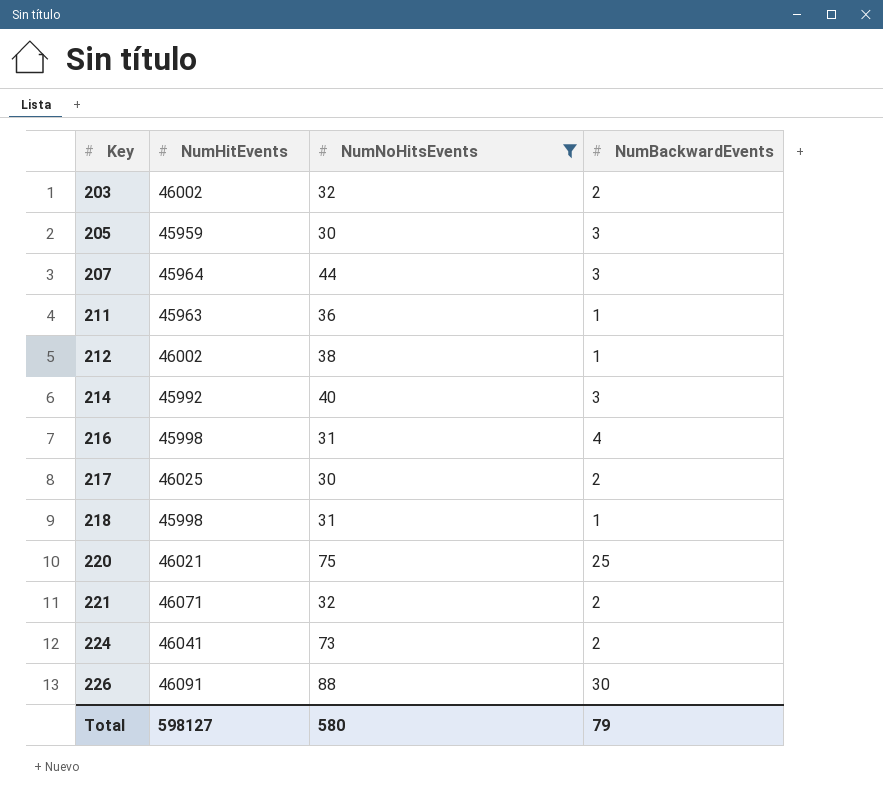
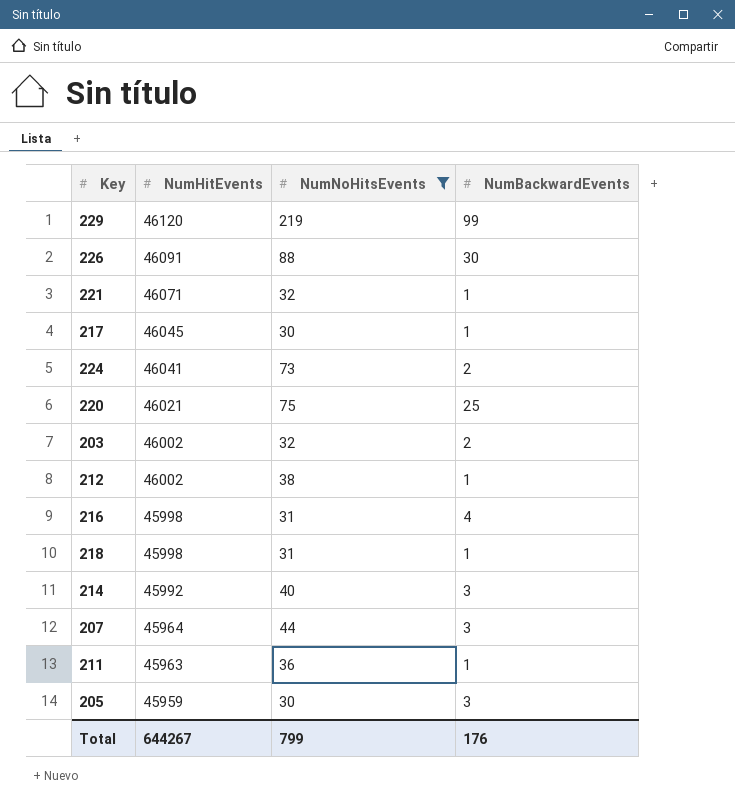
row order: Key ascending -> NumHitEvents descending
row 229: none -> 46120 | 219 | 99
221 | NumBackwardEvents: 2 -> 1
217 | NumHitEvents: 46025 -> 46045
217 | NumBackwardEvents: 2 -> 1
Total | NumHitEvents: 598127 -> 644267
Total | NumNoHitsEvents: 580 -> 799
Total | NumBackwardEvents: 79 -> 176

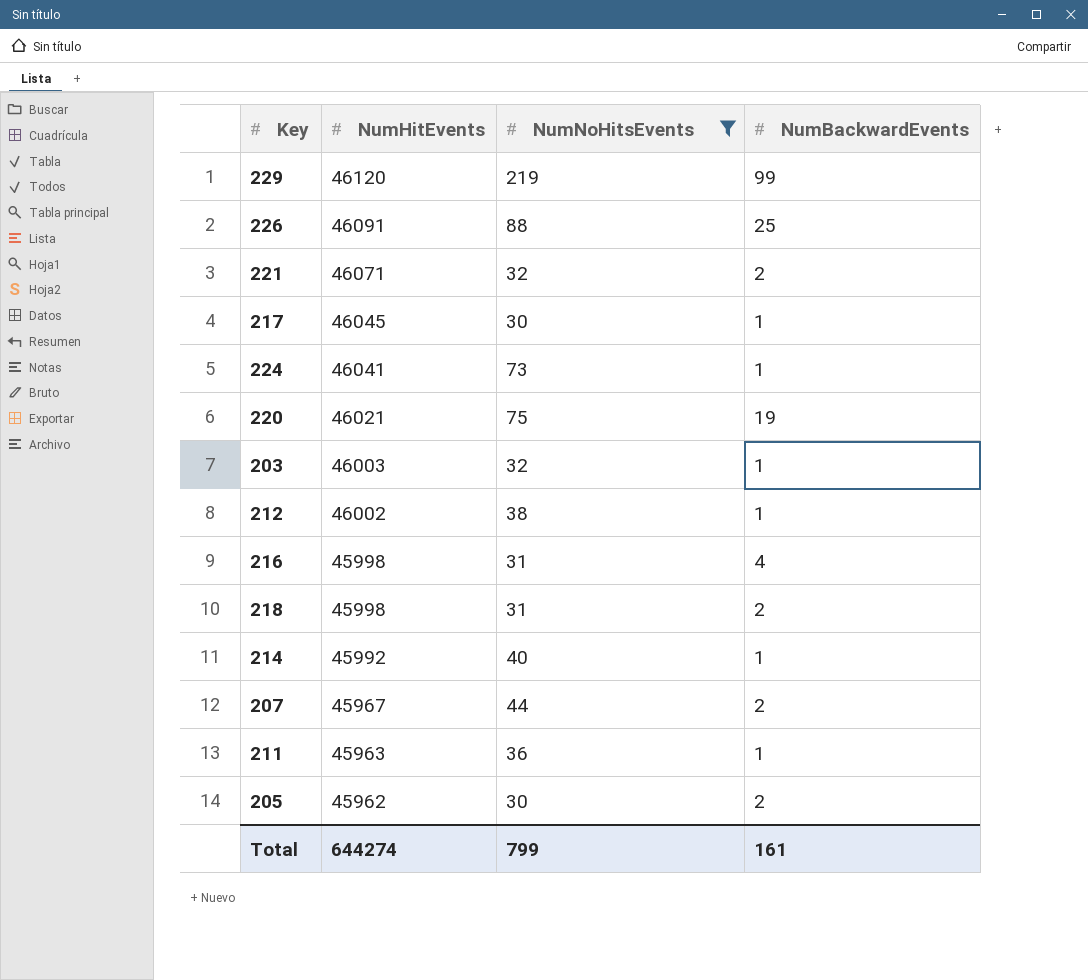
226 | NumBackwardEvents: 30 -> 25
221 | NumBackwardEvents: 1 -> 2
224 | NumBackwardEvents: 2 -> 1
220 | NumBackwardEvents: 25 -> 19
203 | NumHitEvents: 46002 -> 46003
203 | NumBackwardEvents: 2 -> 1
218 | NumBackwardEvents: 1 -> 2
214 | NumBackwardEvents: 3 -> 1
207 | NumHitEvents: 45964 -> 45967
207 | NumBackwardEvents: 3 -> 2
205 | NumHitEvents: 45959 -> 45962
205 | NumBackwardEvents: 3 -> 2
Total | NumHitEvents: 644267 -> 644274
Total | NumBackwardEvents: 176 -> 161

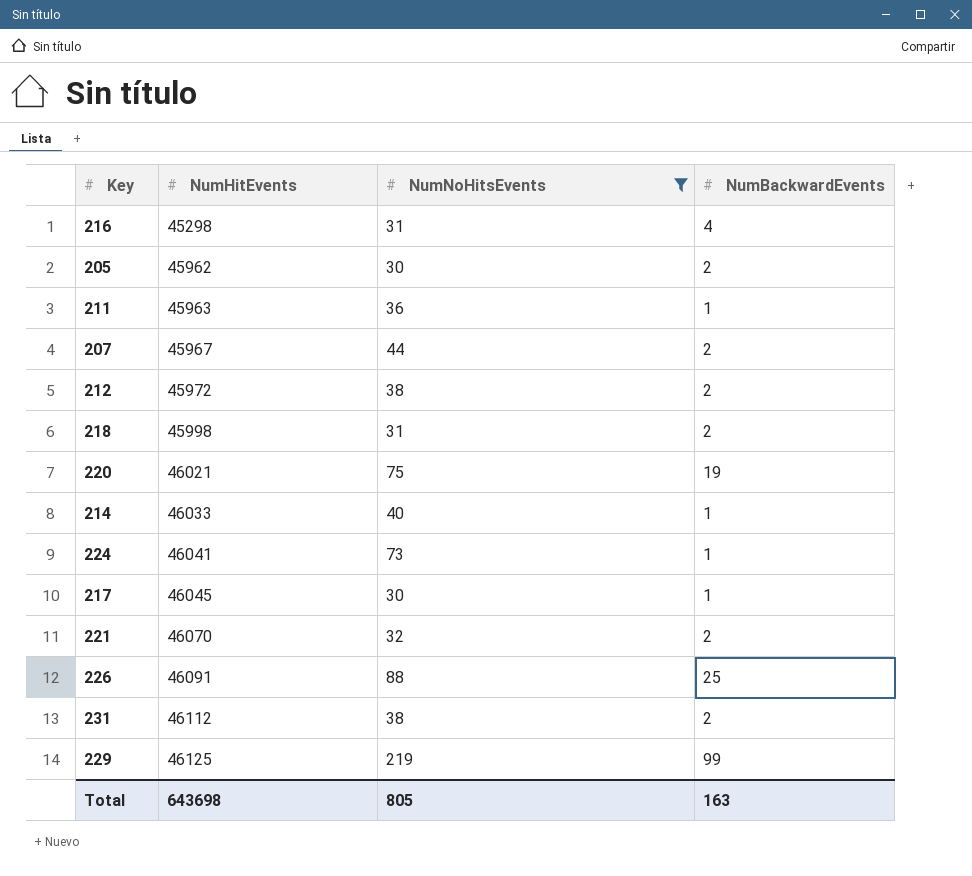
row order: NumHitEvents descending -> NumHitEvents ascending
row 203: 46003 | 32 | 1 -> none
216 | NumHitEvents: 45998 -> 45298
212 | NumHitEvents: 46002 -> 45972
212 | NumBackwardEvents: 1 -> 2
214 | NumHitEvents: 45992 -> 46033
221 | NumHitEvents: 46071 -> 46070
row 231: none -> 46112 | 38 | 2
229 | NumHitEvents: 46120 -> 46125
Total | NumHitEvents: 644274 -> 643698
Total | NumNoHitsEvents: 799 -> 805
Total | NumBackwardEvents: 161 -> 163

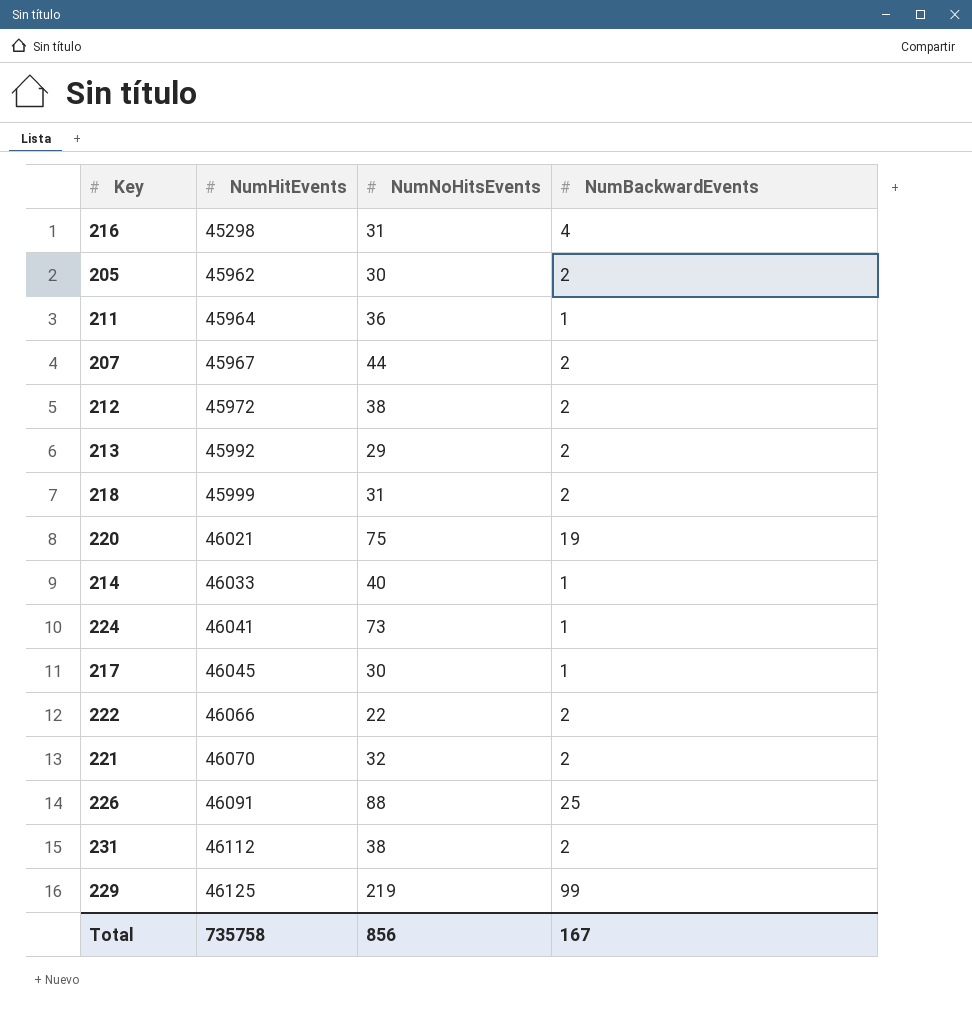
filter: NumNoHitsEvents >= 30 -> none
211 | NumHitEvents: 45963 -> 45964
218 | NumHitEvents: 45998 -> 45999
Total | NumHitEvents: 643698 -> 735758
Total | NumNoHitsEvents: 805 -> 856
Total | NumBackwardEvents: 163 -> 167

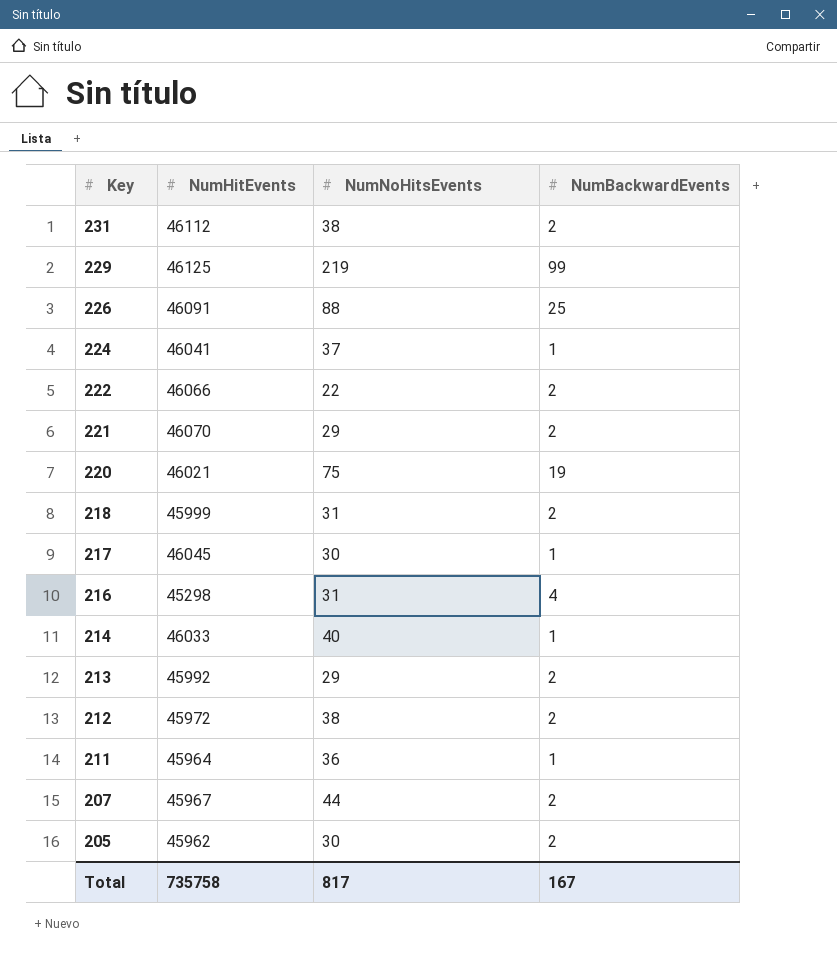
row order: NumHitEvents ascending -> Key descending
224 | NumNoHitsEvents: 73 -> 37
221 | NumNoHitsEvents: 32 -> 29
Total | NumNoHitsEvents: 856 -> 817

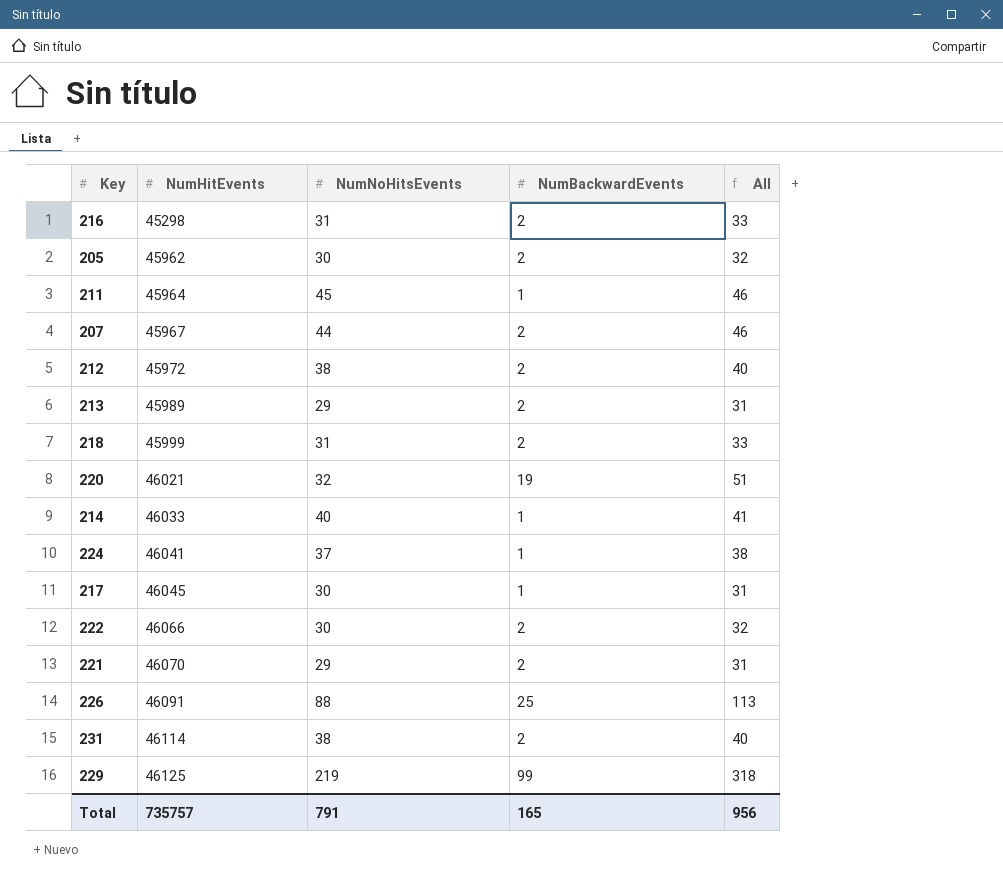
row order: Key descending -> NumHitEvents ascending
column All | formula: none -> [NumNoHitsEvents] + [NumBackwardEvents]
216 | NumBackwardEvents: 4 -> 2
211 | NumNoHitsEvents: 36 -> 45
213 | NumHitEvents: 45992 -> 45989
220 | NumNoHitsEvents: 75 -> 32
222 | NumNoHitsEvents: 22 -> 30
231 | NumHitEvents: 46112 -> 46114
Total | NumHitEvents: 735758 -> 735757
Total | NumNoHitsEvents: 817 -> 791
Total | NumBackwardEvents: 167 -> 165

